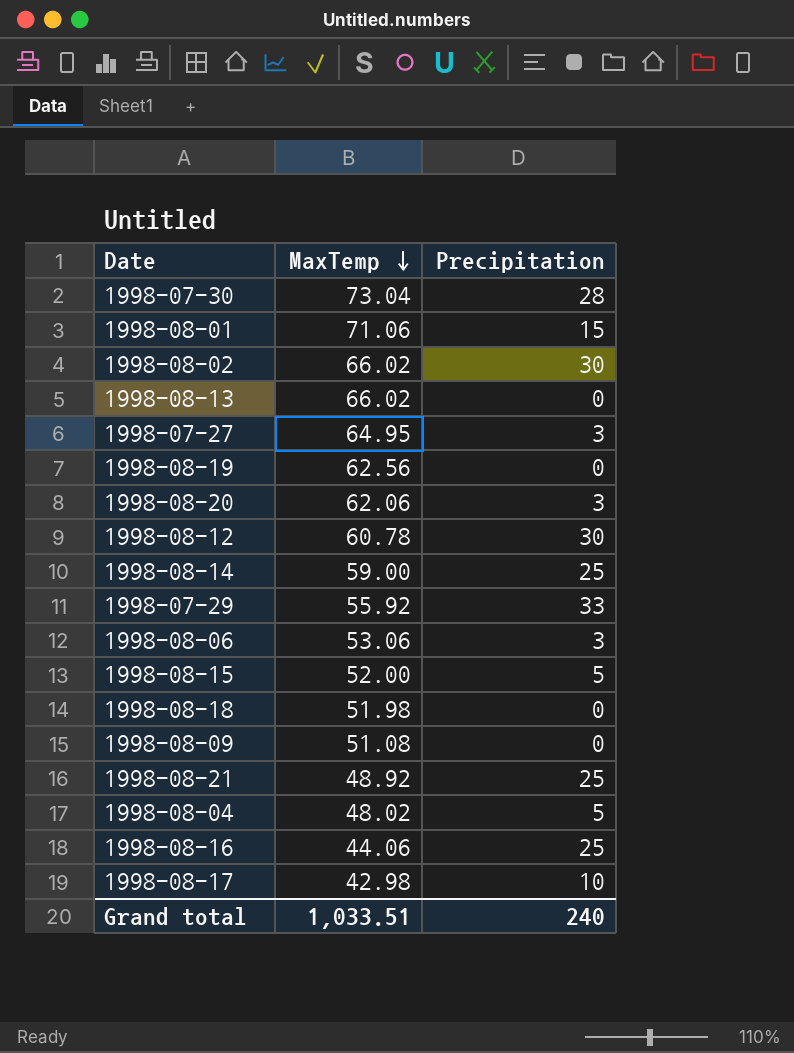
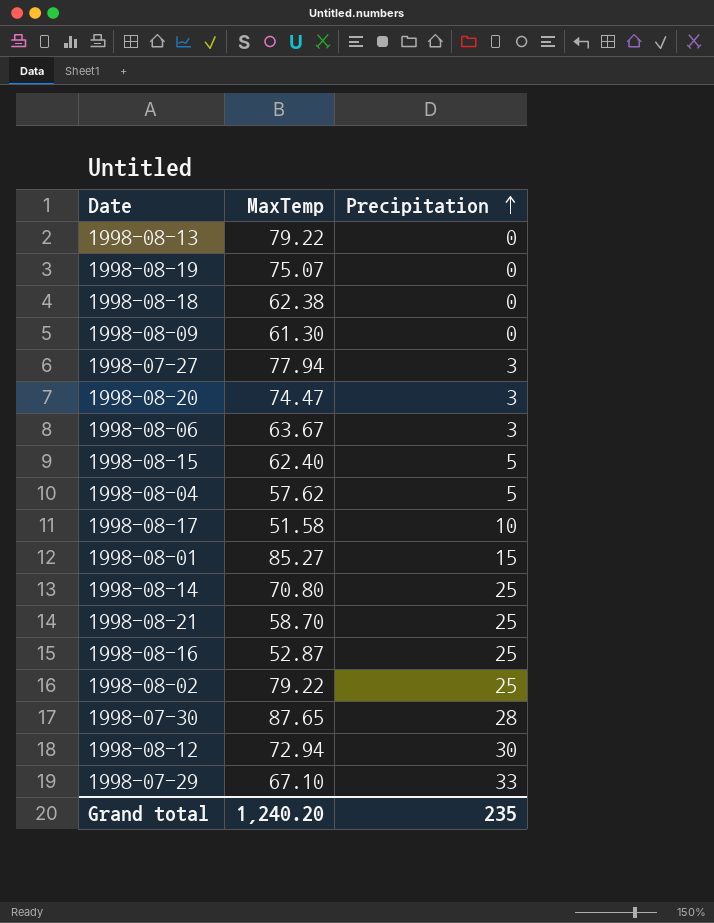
row order: MaxTemp descending -> Precipitation ascending
1998-08-13 | MaxTemp: 66.02 -> 79.22
1998-08-19 | MaxTemp: 62.56 -> 75.07
1998-08-18 | MaxTemp: 51.98 -> 62.38
1998-08-09 | MaxTemp: 51.08 -> 61.30
1998-07-27 | MaxTemp: 64.95 -> 77.94
1998-08-20 | MaxTemp: 62.06 -> 74.47
1998-08-06 | MaxTemp: 53.06 -> 63.67
1998-08-15 | MaxTemp: 52.00 -> 62.40
1998-08-04 | MaxTemp: 48.02 -> 57.62
1998-08-17 | MaxTemp: 42.98 -> 51.58
1998-08-01 | MaxTemp: 71.06 -> 85.27
1998-08-14 | MaxTemp: 59.00 -> 70.80
1998-08-21 | MaxTemp: 48.92 -> 58.70
1998-08-16 | MaxTemp: 44.06 -> 52.87
1998-08-02 | MaxTemp: 66.02 -> 79.22
1998-08-02 | Precipitation: 30 -> 25
1998-07-30 | MaxTemp: 73.04 -> 87.65
1998-08-12 | MaxTemp: 60.78 -> 72.94
1998-07-29 | MaxTemp: 55.92 -> 67.10
Grand total | MaxTemp: 1,033.51 -> 1,240.20
Grand total | Precipitation: 240 -> 235

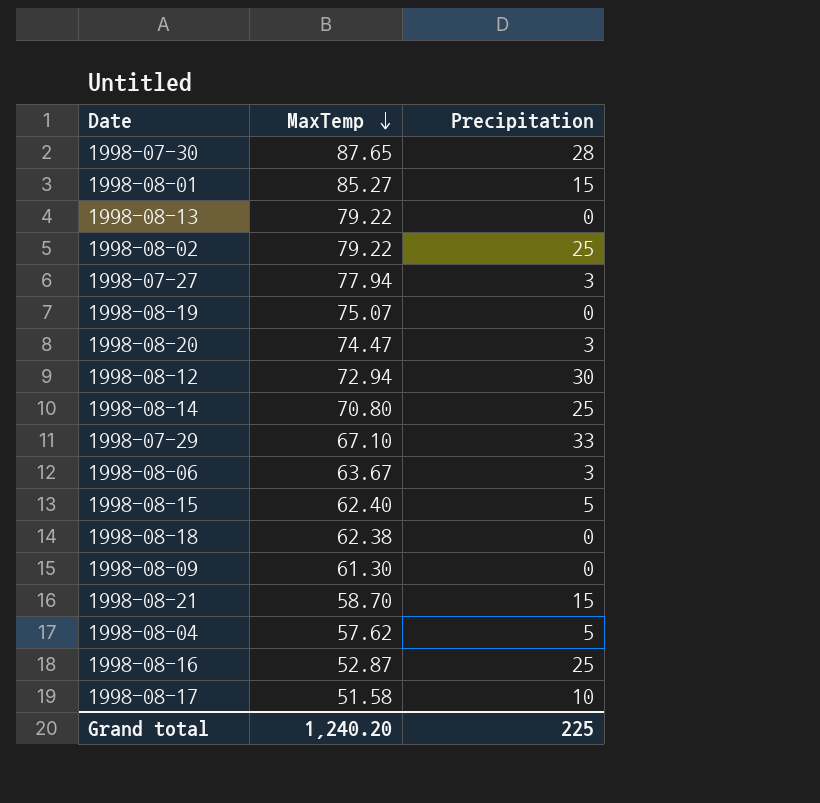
row order: Precipitation ascending -> MaxTemp descending
1998-08-21 | Precipitation: 25 -> 15
Grand total | Precipitation: 235 -> 225

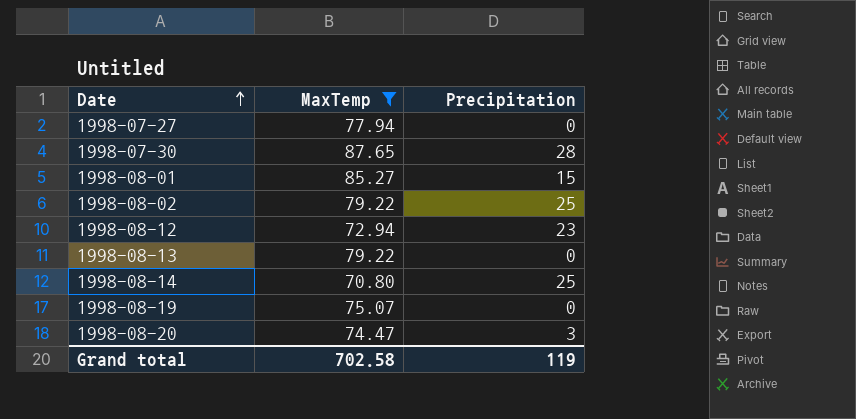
filter: none -> MaxTemp >= 70.80
row order: MaxTemp descending -> Date ascending
1998-07-27 | Precipitation: 3 -> 0
1998-08-12 | Precipitation: 30 -> 23
Grand total | MaxTemp: 1,240.20 -> 702.58
Grand total | Precipitation: 225 -> 119

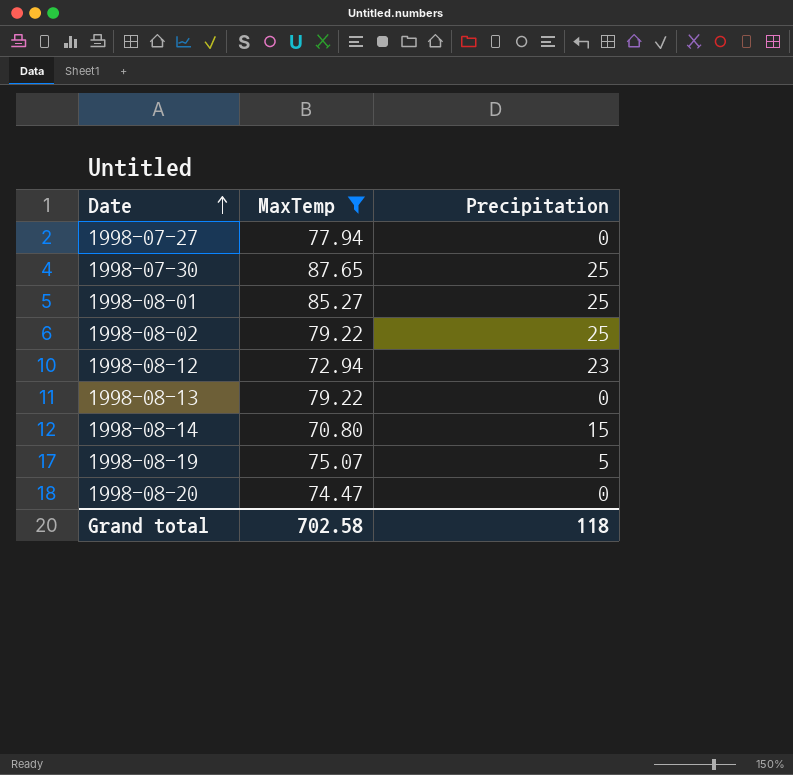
1998-07-30 | Precipitation: 28 -> 25
1998-08-01 | Precipitation: 15 -> 25
1998-08-14 | Precipitation: 25 -> 15
1998-08-19 | Precipitation: 0 -> 5
1998-08-20 | Precipitation: 3 -> 0
Grand total | Precipitation: 119 -> 118

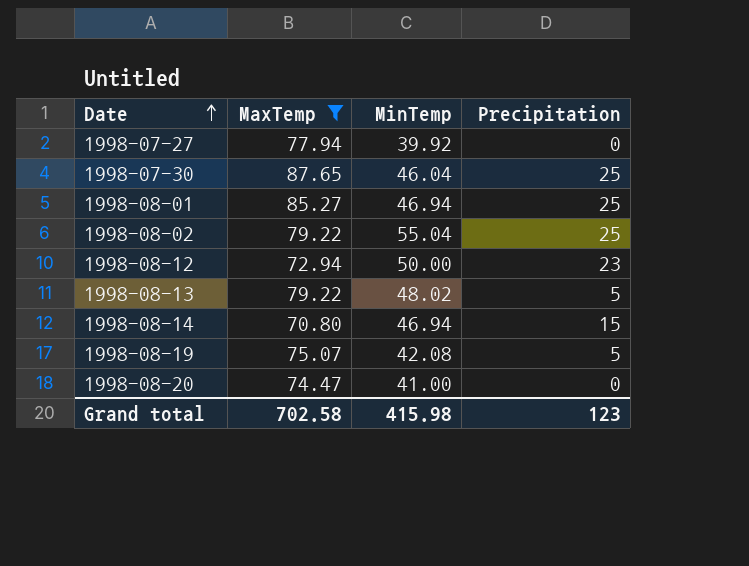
column MinTemp | position: none -> 3
1998-08-13 | Precipitation: 0 -> 5
Grand total | Precipitation: 118 -> 123

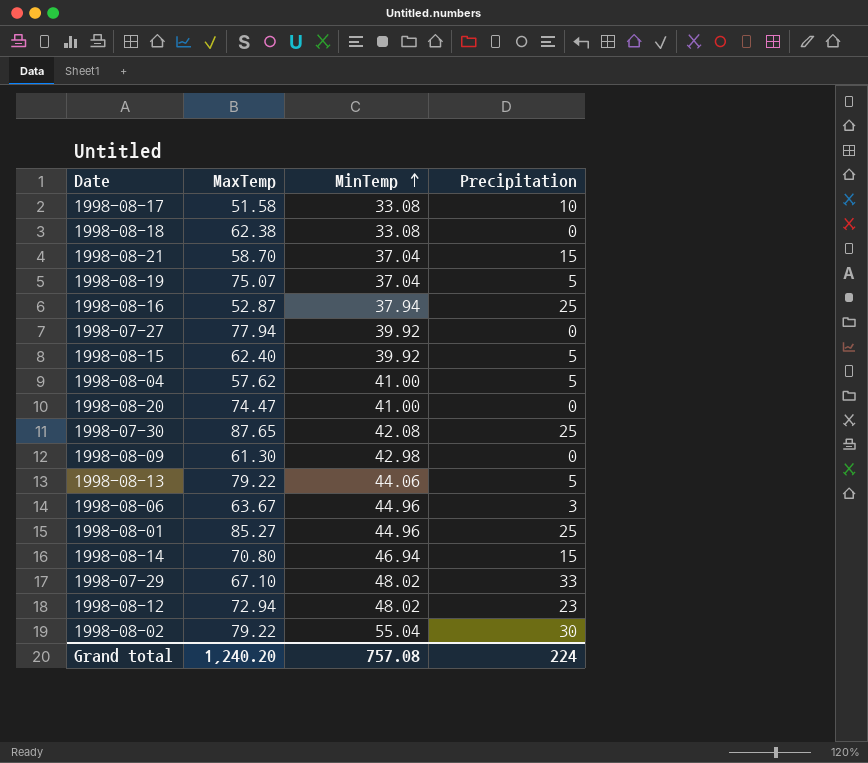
filter: MaxTemp >= 70.80 -> none
row order: Date ascending -> MinTemp ascending
1998-08-19 | MinTemp: 42.08 -> 37.04
1998-07-30 | MinTemp: 46.04 -> 42.08
1998-08-13 | MinTemp: 48.02 -> 44.06
1998-08-01 | MinTemp: 46.94 -> 44.96
1998-08-12 | MinTemp: 50.00 -> 48.02
1998-08-02 | Precipitation: 25 -> 30
Grand total | MaxTemp: 702.58 -> 1,240.20
Grand total | MinTemp: 415.98 -> 757.08
Grand total | Precipitation: 123 -> 224

